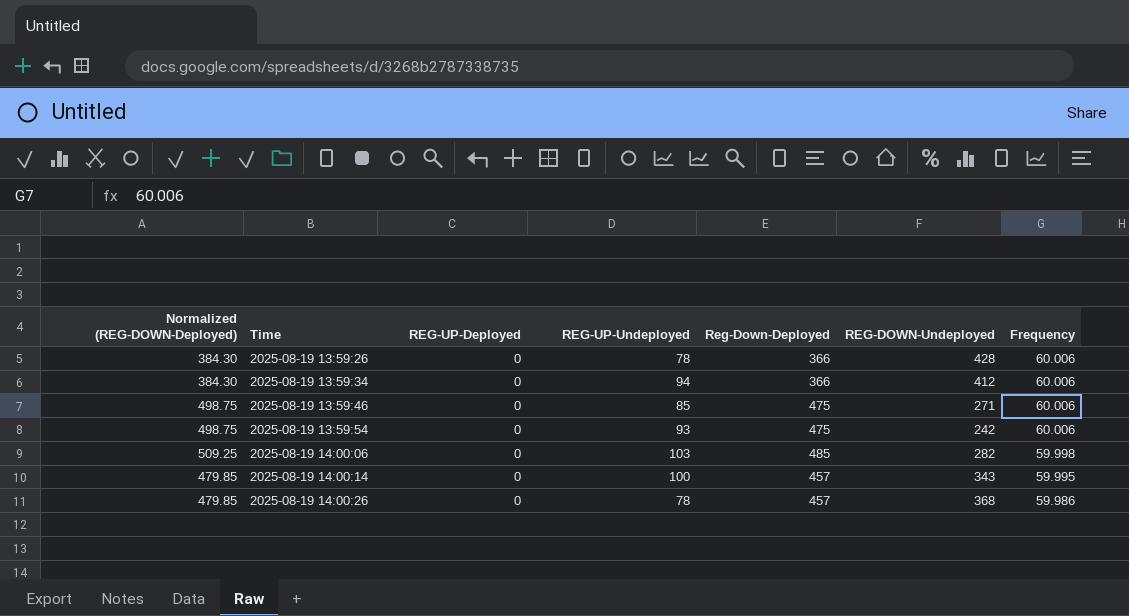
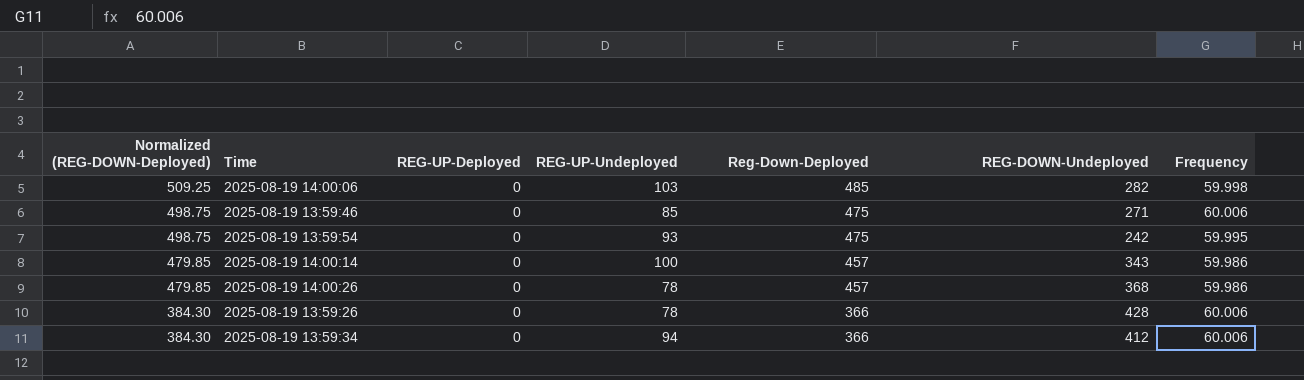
row order: Time ascending -> Normalized (REG-DOWN-Deployed) descending
2025-08-19 13:59:54 | Frequency: 60.006 -> 59.995
2025-08-19 14:00:14 | Frequency: 59.995 -> 59.986

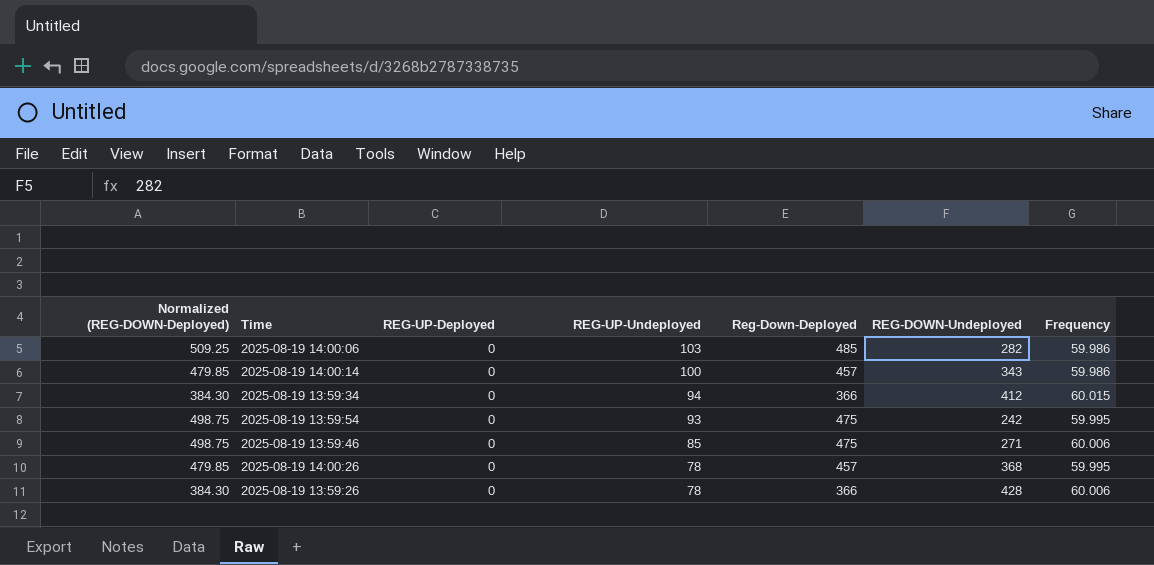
row order: Normalized (REG-DOWN-Deployed) descending -> REG-UP-Undeployed descending
2025-08-19 14:00:06 | Frequency: 59.998 -> 59.986
2025-08-19 13:59:34 | Frequency: 60.006 -> 60.015
2025-08-19 14:00:26 | Frequency: 59.986 -> 59.995

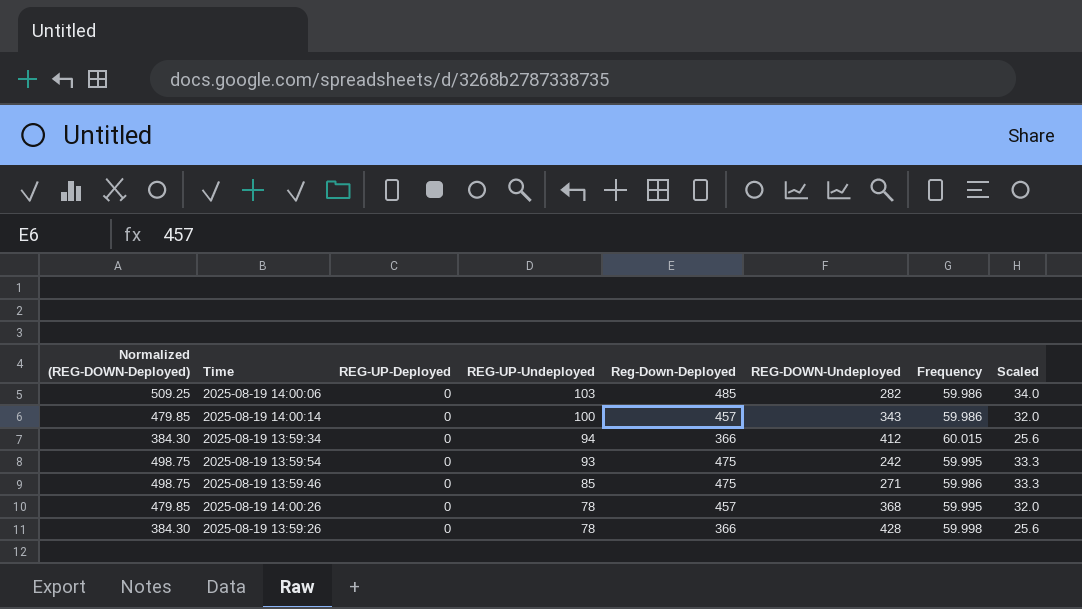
column Scaled | formula: none -> [Reg-Down-Deployed] * 0.07
2025-08-19 13:59:46 | Frequency: 60.006 -> 59.986
2025-08-19 13:59:26 | Frequency: 60.006 -> 59.998

